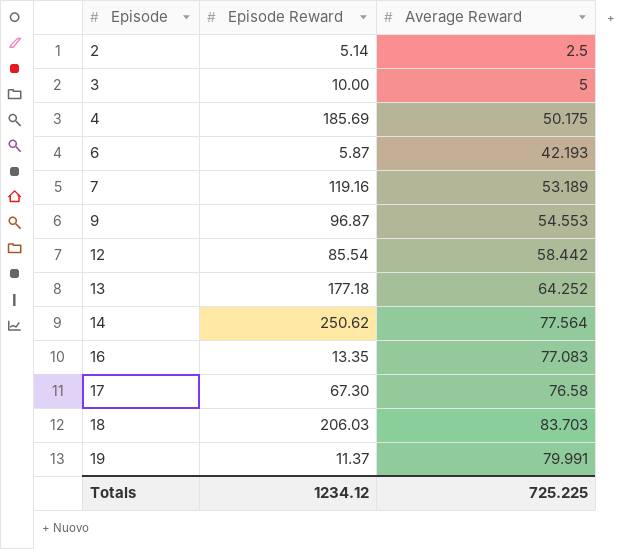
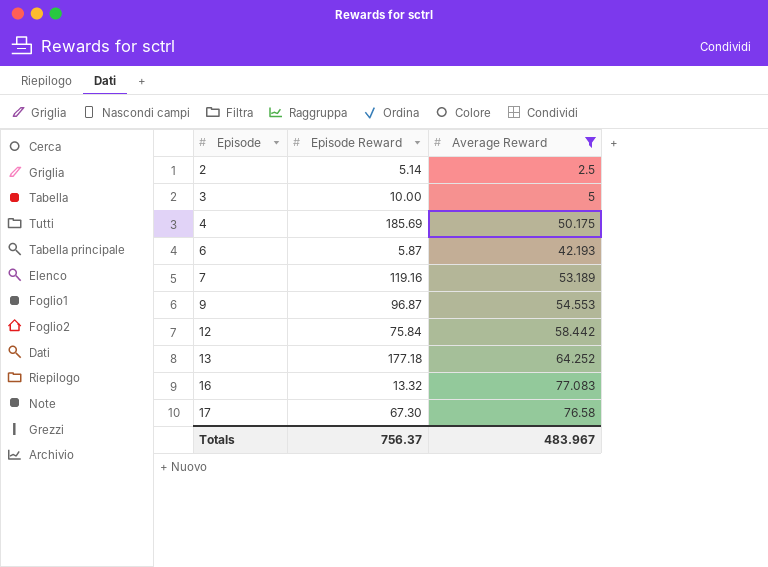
filter: none -> Average Reward <= 77.083
12 | Episode Reward: 85.54 -> 75.84
16 | Episode Reward: 13.35 -> 13.32
Totals | Episode Reward: 1234.12 -> 756.37
Totals | Average Reward: 725.225 -> 483.967

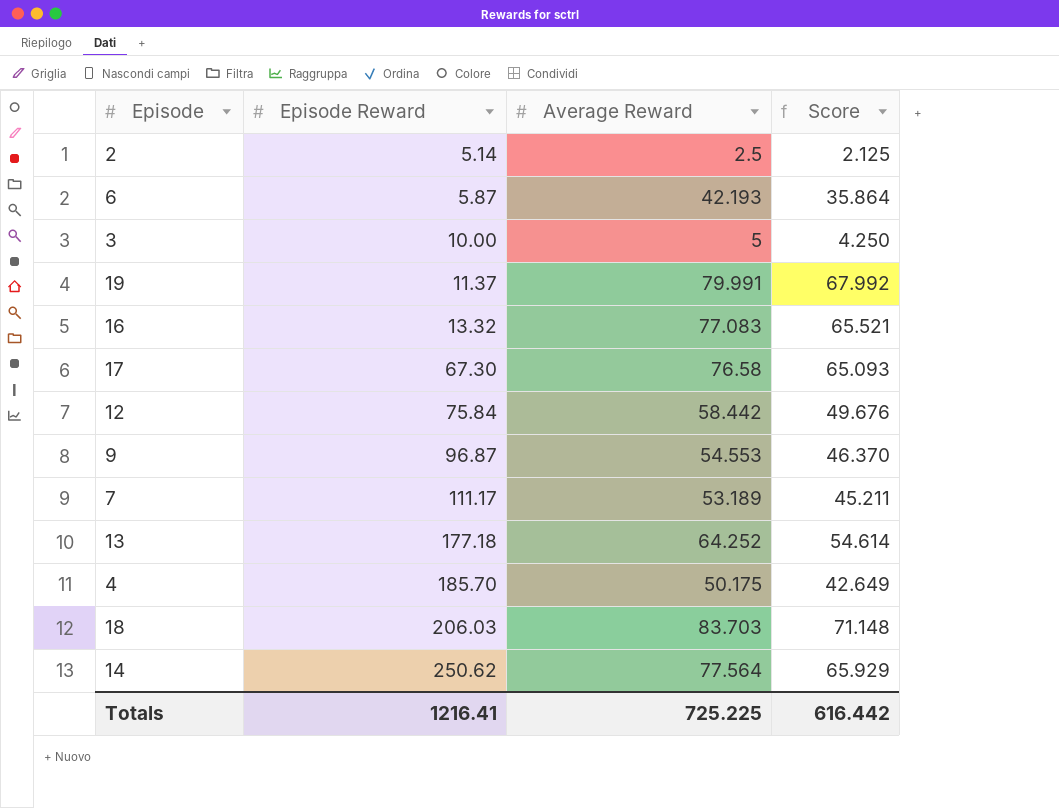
filter: Average Reward <= 77.083 -> none
row order: Episode ascending -> Episode Reward ascending
column Score | formula: none -> [Average Reward] * 0.85
7 | Episode Reward: 119.16 -> 111.17
4 | Episode Reward: 185.69 -> 185.70
Totals | Episode Reward: 756.37 -> 1216.41
Totals | Average Reward: 483.967 -> 725.225

